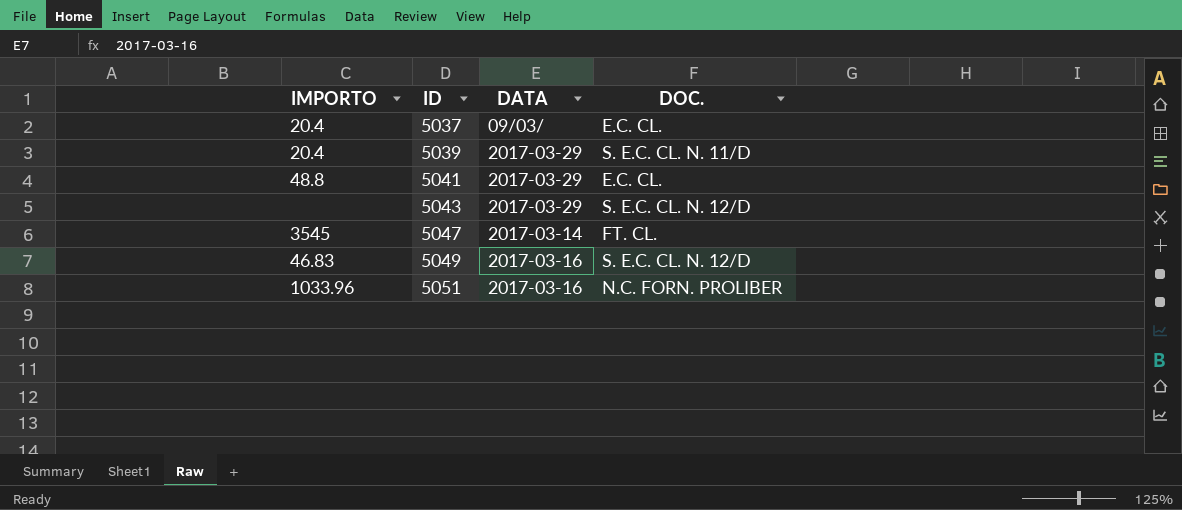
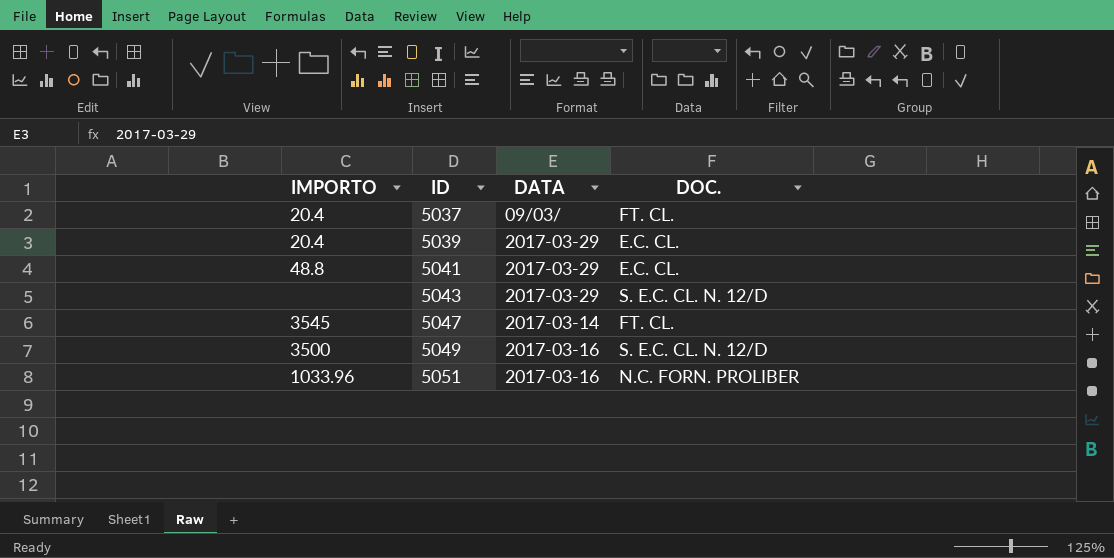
5037 | DOC.: E.C. CL. -> FT. CL.
5039 | DOC.: S. E.C. CL. N. 11/D -> E.C. CL.
5049 | IMPORTO: 46.83 -> 3500

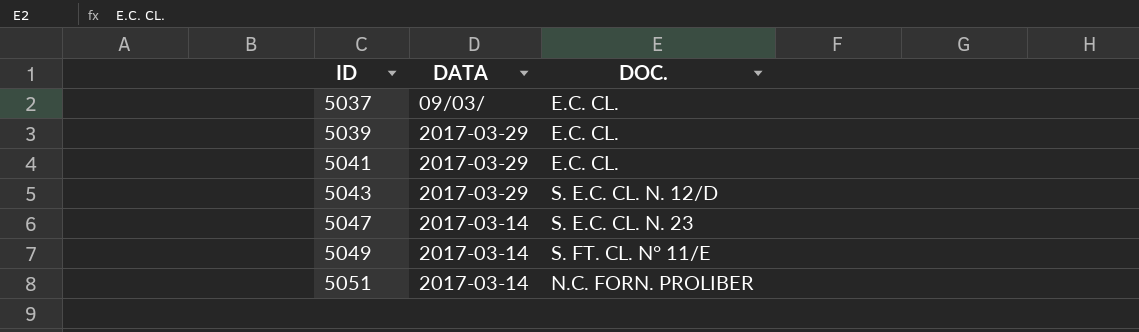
column IMPORTO | position: 1 -> none
5037 | DOC.: FT. CL. -> E.C. CL.
5047 | DOC.: FT. CL. -> S. E.C. CL. N. 23
5049 | DATA: 2017-03-16 -> 2017-03-14
5049 | DOC.: S. E.C. CL. N. 12/D -> S. FT. CL. N° 11/E
5051 | DATA: 2017-03-16 -> 2017-03-14

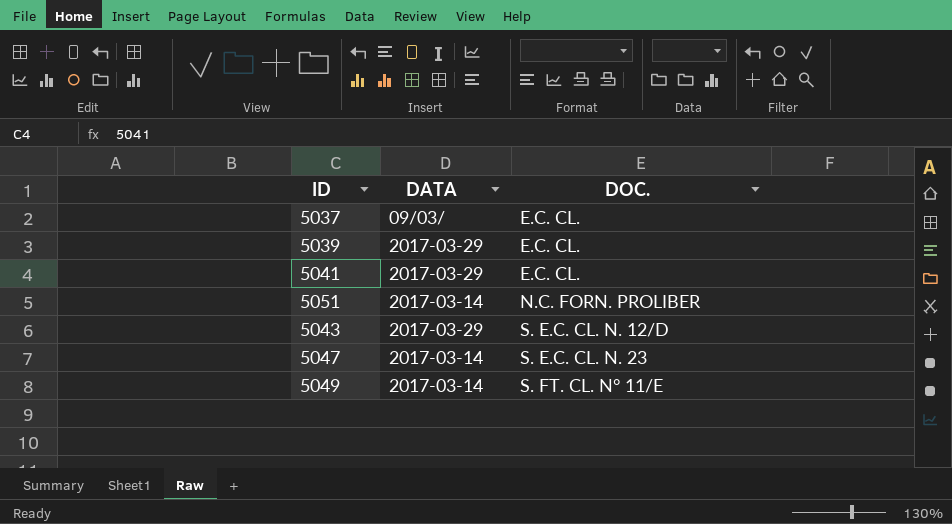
row order: ID ascending -> DOC. ascending

